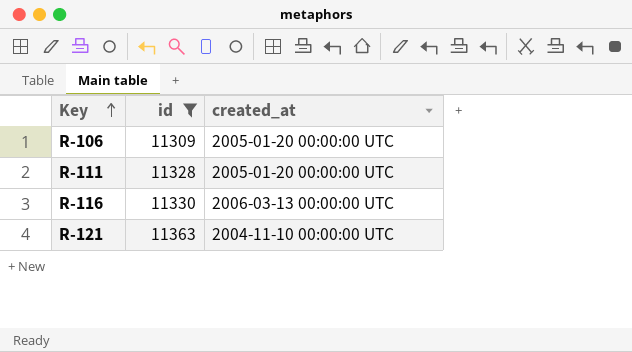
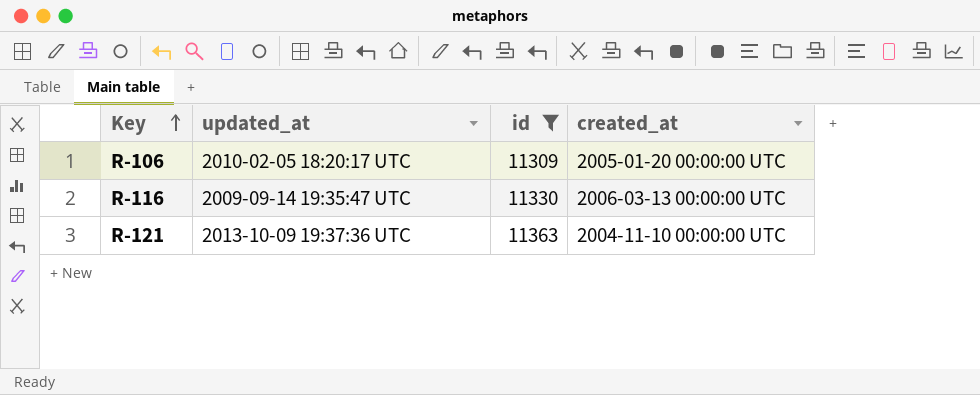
column updated_at | position: none -> 2
row R-111: 11328 | 2005-01-20 00:00:00 UTC -> none

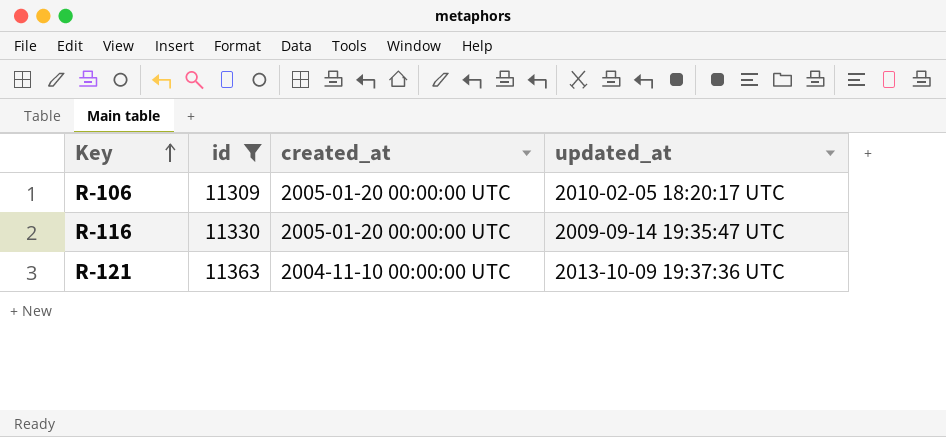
column updated_at | position: 2 -> 4
R-116 | created_at: 2006-03-13 00:00:00 UTC -> 2005-01-20 00:00:00 UTC

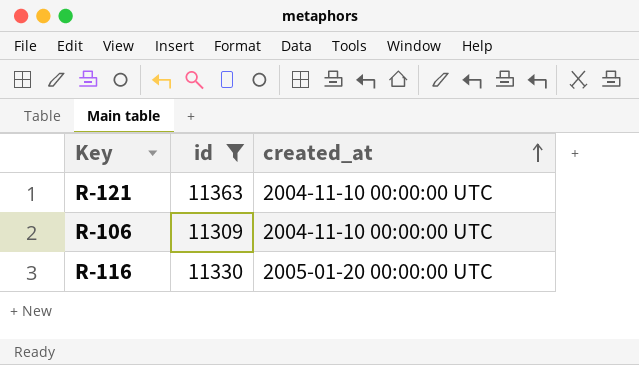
row order: Key ascending -> created_at ascending
column updated_at | position: 4 -> none
R-106 | created_at: 2005-01-20 00:00:00 UTC -> 2004-11-10 00:00:00 UTC

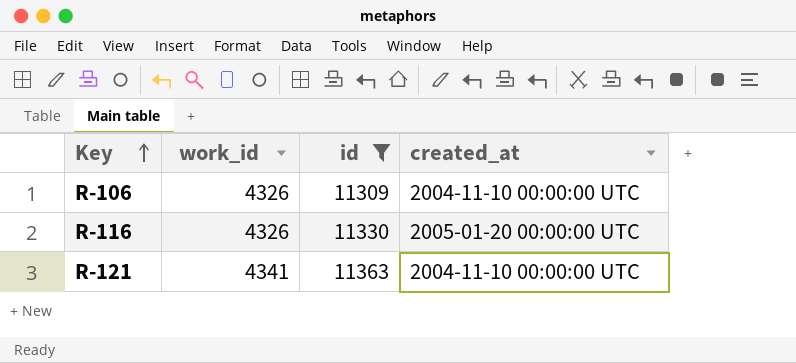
row order: created_at ascending -> Key ascending
column work_id | position: none -> 2

